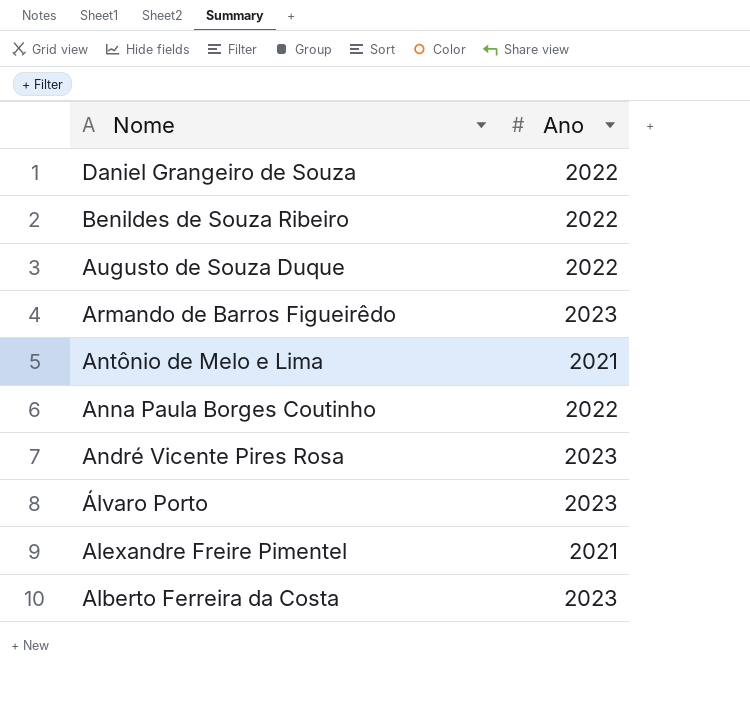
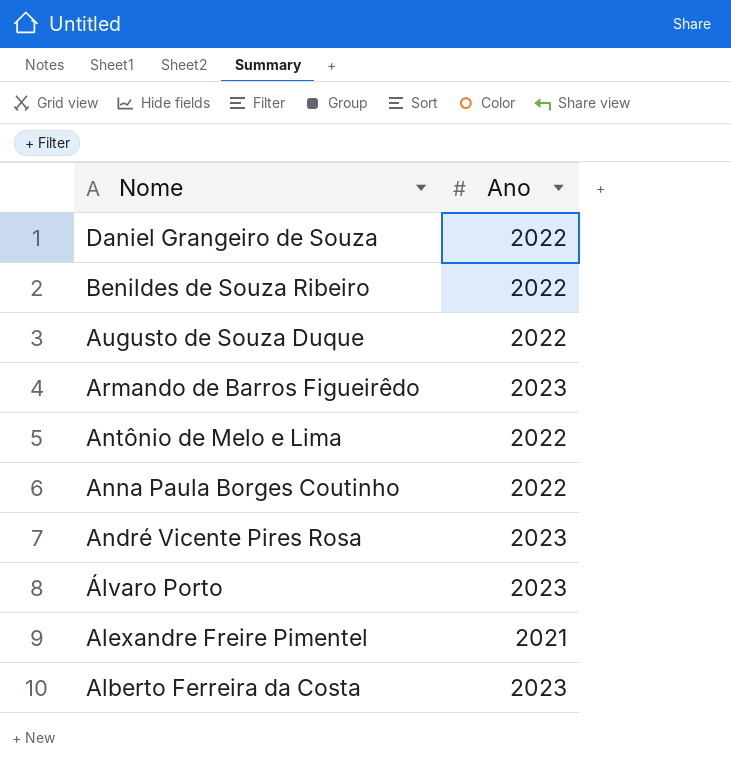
Antônio de Melo e Lima | Ano: 2021 -> 2022

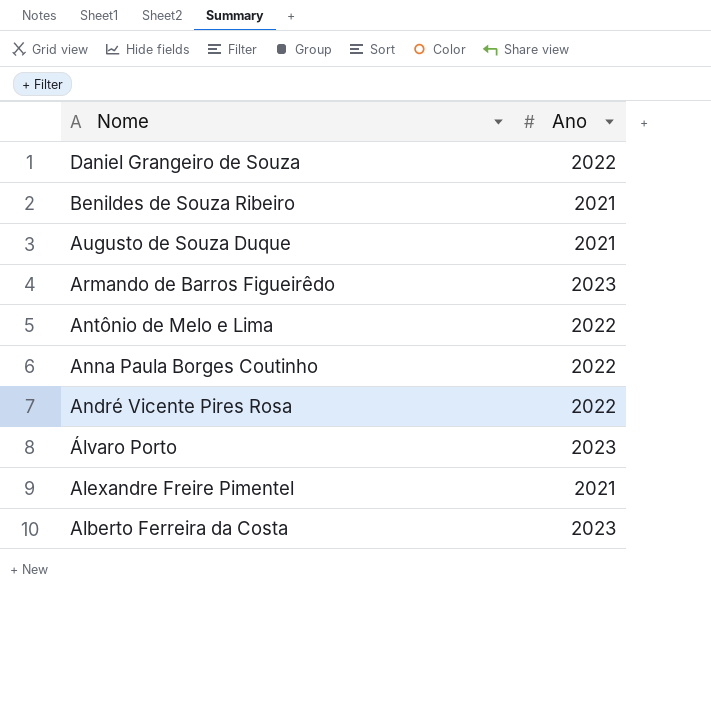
Benildes de Souza Ribeiro | Ano: 2022 -> 2021
Augusto de Souza Duque | Ano: 2022 -> 2021
André Vicente Pires Rosa | Ano: 2023 -> 2022

